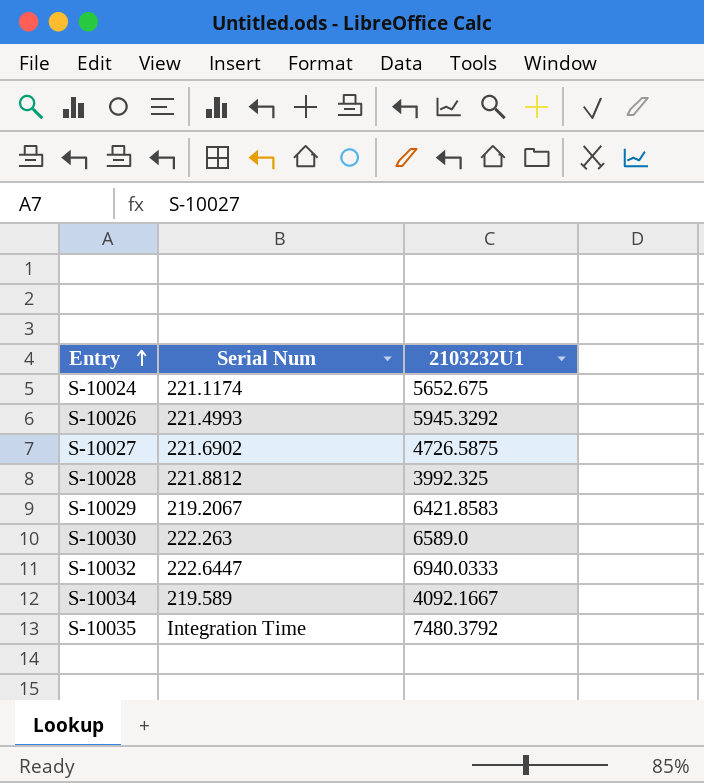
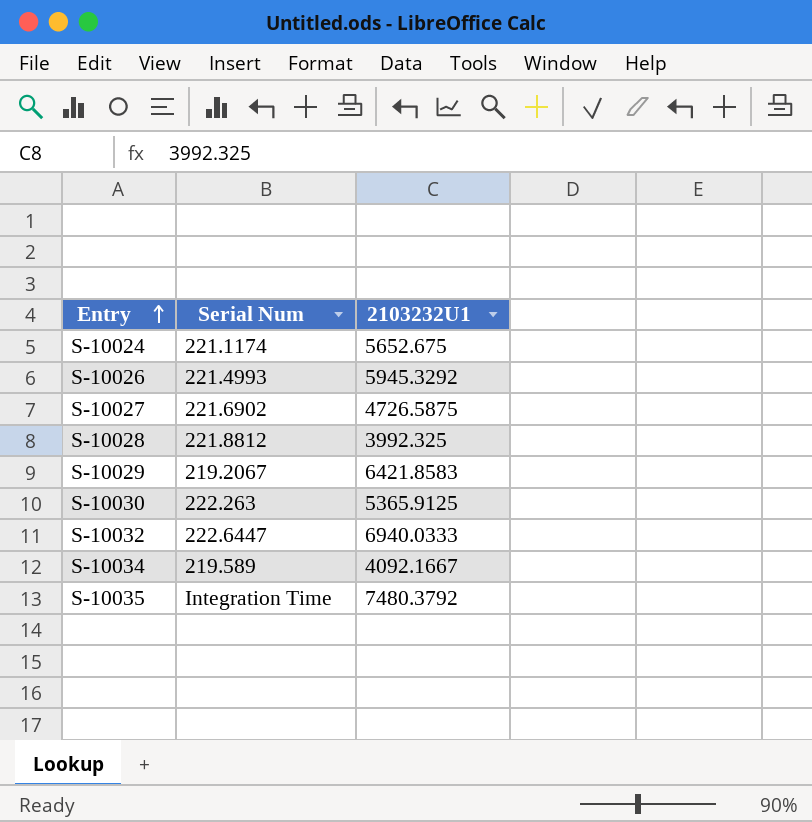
S-10030 | 2103232U1: 6589.0 -> 5365.9125

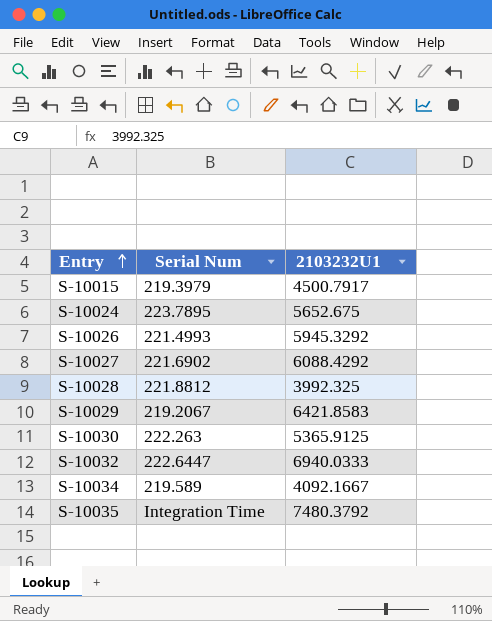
row S-10015: none -> 219.3979 | 4500.7917
S-10024 | Serial Num: 221.1174 -> 223.7895
S-10027 | 2103232U1: 4726.5875 -> 6088.4292

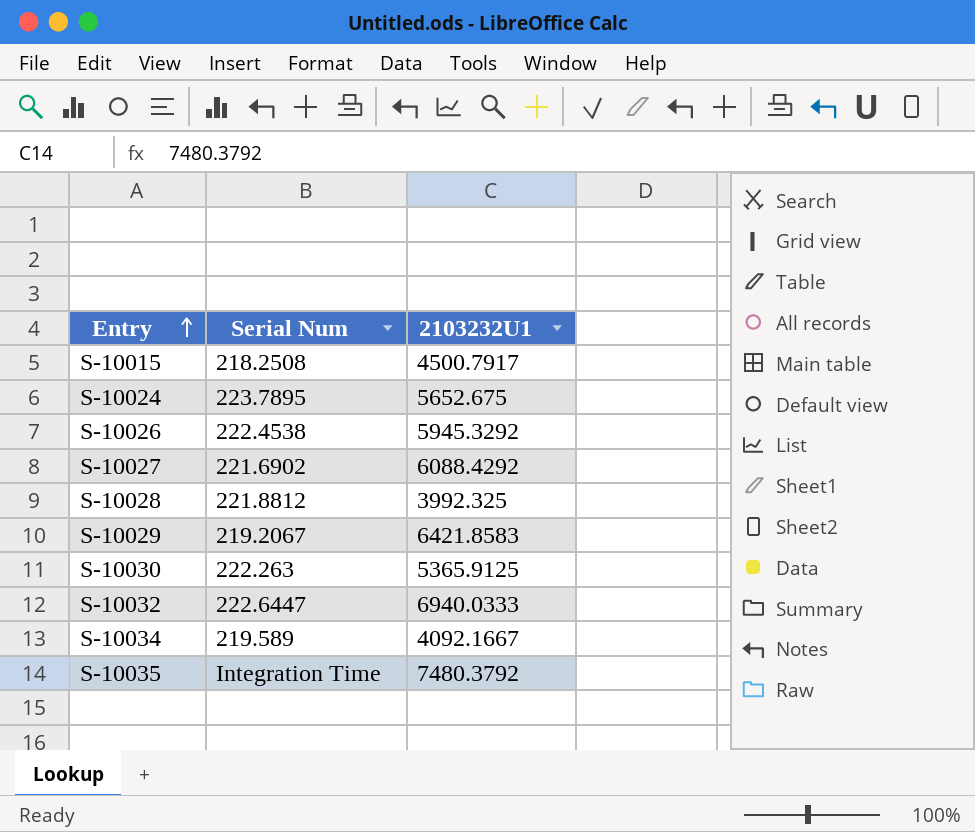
S-10015 | Serial Num: 219.3979 -> 218.2508
S-10026 | Serial Num: 221.4993 -> 222.4538

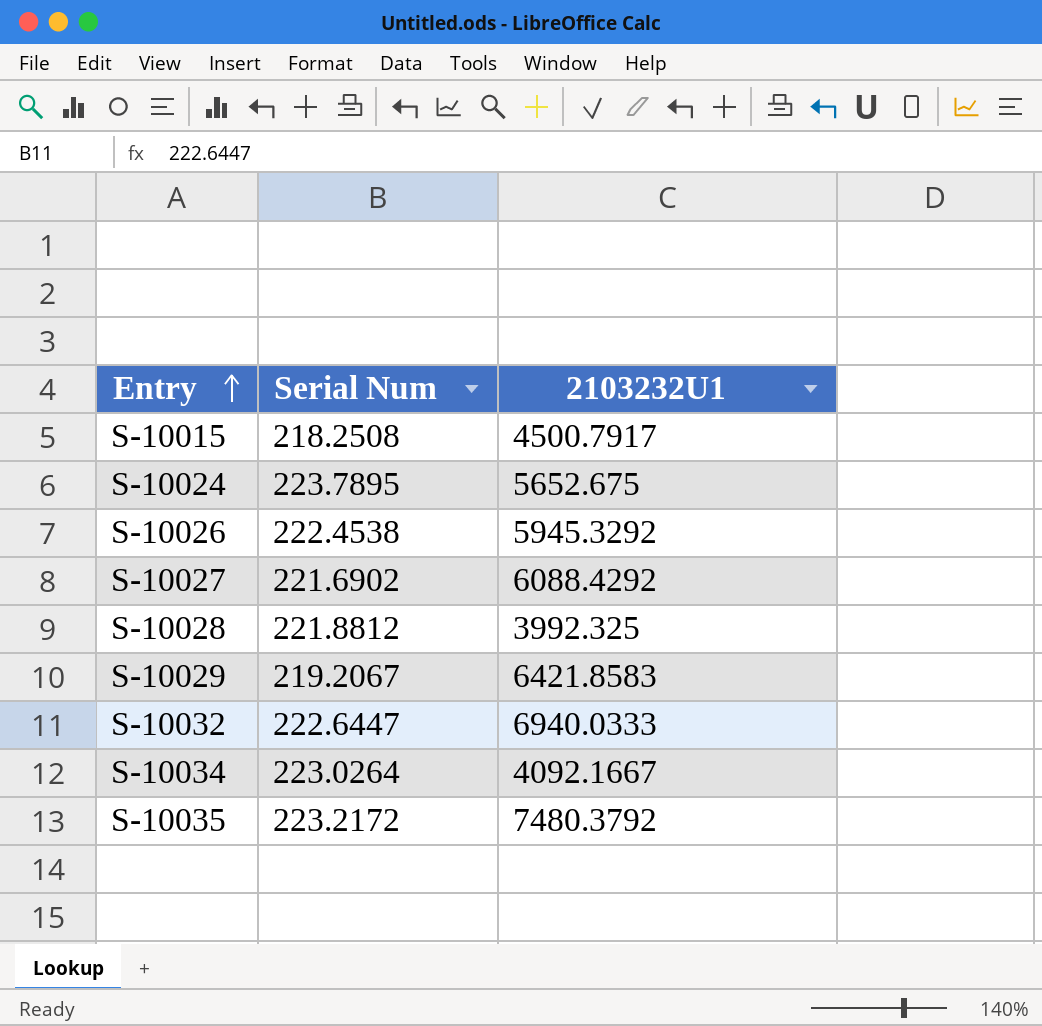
row S-10030: 222.263 | 5365.9125 -> none
S-10034 | Serial Num: 219.589 -> 223.0264
S-10035 | Serial Num: Integration Time -> 223.2172

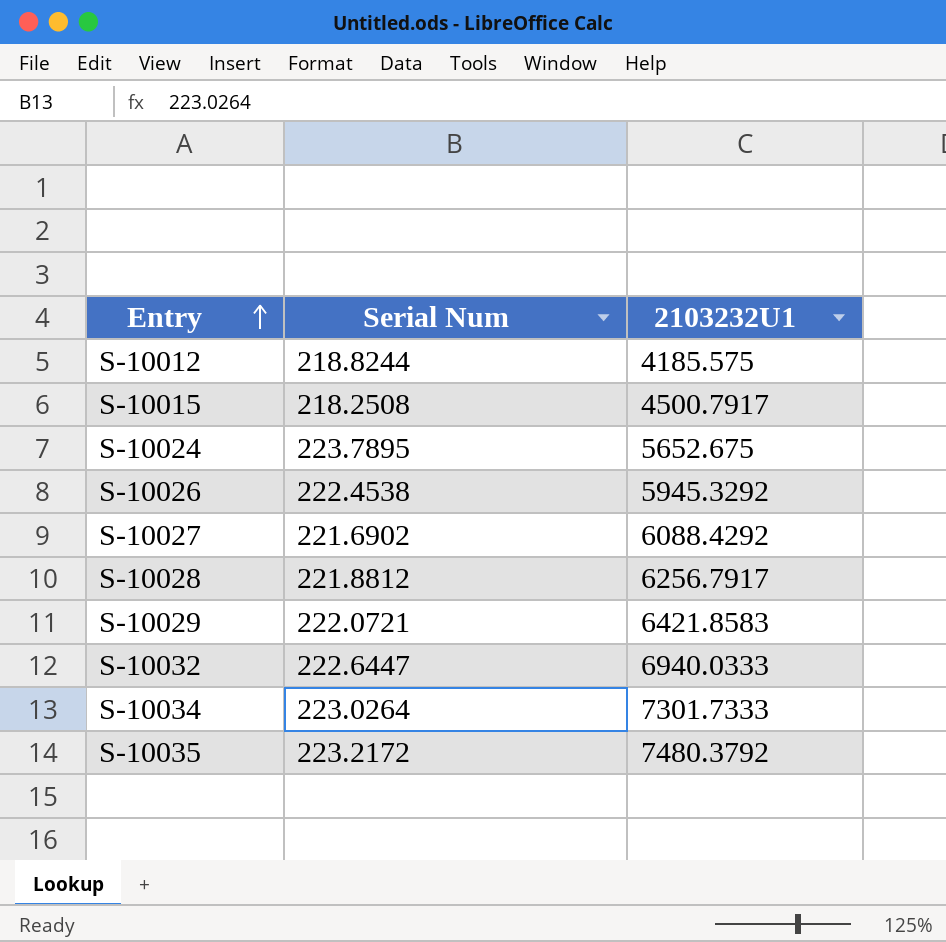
row S-10012: none -> 218.8244 | 4185.575
S-10028 | 2103232U1: 3992.325 -> 6256.7917
S-10029 | Serial Num: 219.2067 -> 222.0721
S-10034 | 2103232U1: 4092.1667 -> 7301.7333

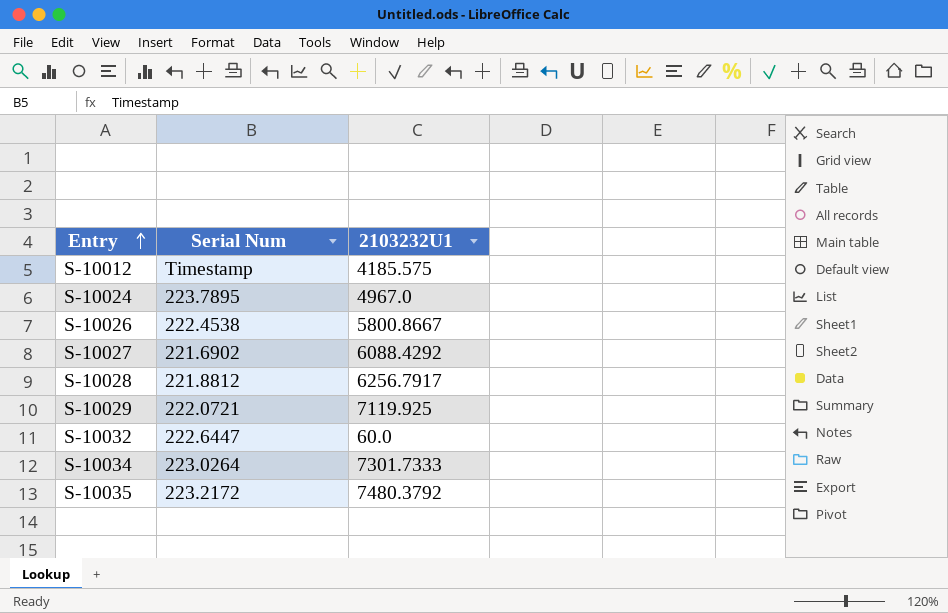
row S-10015: 218.2508 | 4500.7917 -> none
S-10012 | Serial Num: 218.8244 -> Timestamp
S-10024 | 2103232U1: 5652.675 -> 4967.0
S-10026 | 2103232U1: 5945.3292 -> 5800.8667
S-10029 | 2103232U1: 6421.8583 -> 7119.925
S-10032 | 2103232U1: 6940.0333 -> 60.0

